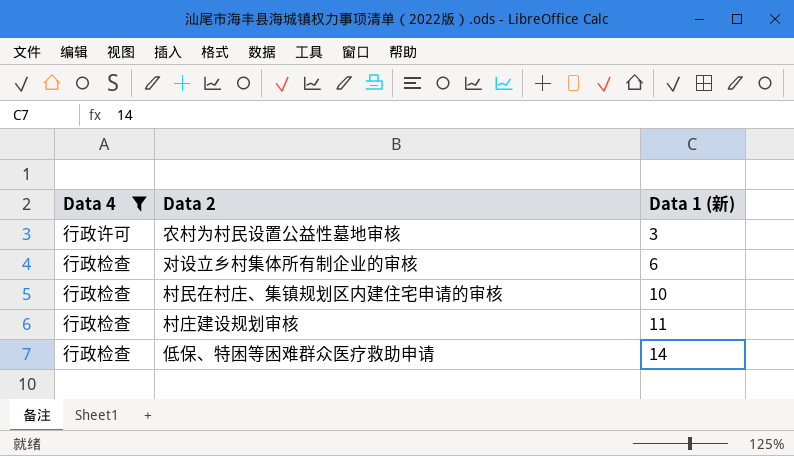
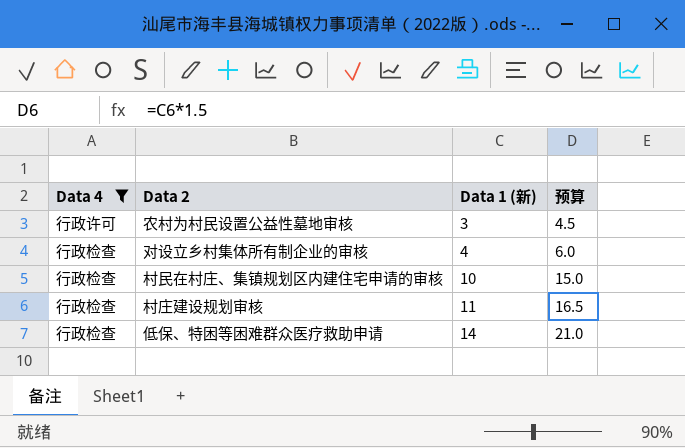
column 预算 | formula: none -> [Data 1 (新)] * 1.5
对设立乡村集体所有制企业的审核 | Data 1 (新): 6 -> 4

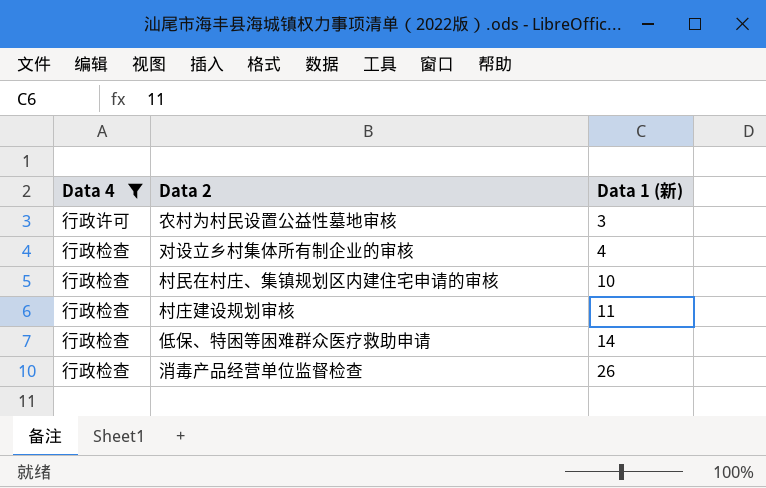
column 预算 | formula: [Data 1 (新)] * 1.5 -> none
row 消毒产品经营单位监督检查: none -> 行政检查 | 26

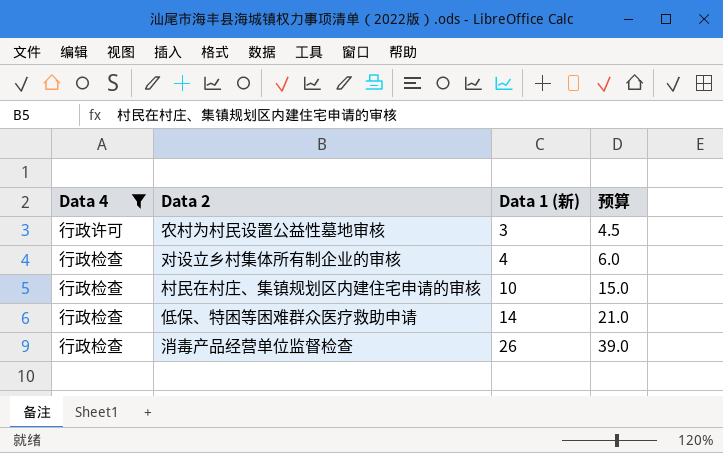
column 预算 | formula: none -> [Data 1 (新)] * 1.5
row 村庄建设规划审核: 行政检查 | 11 -> none

